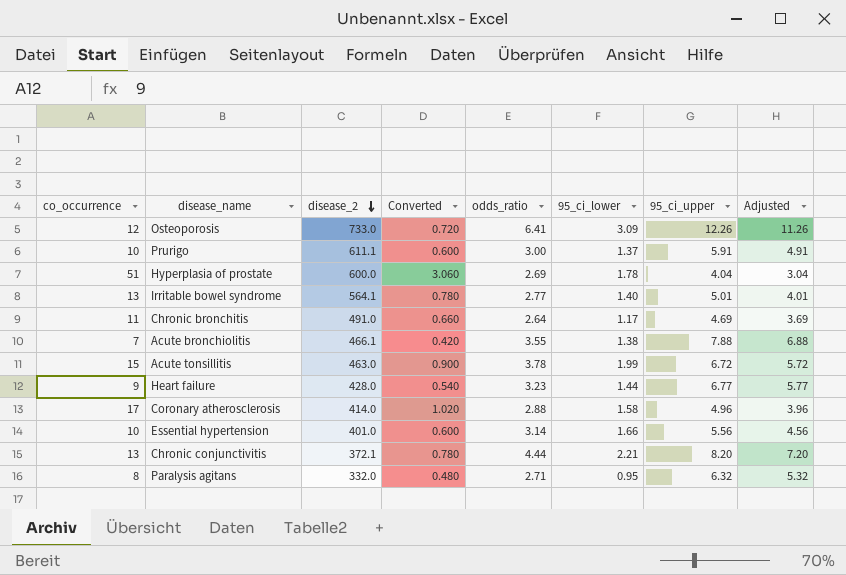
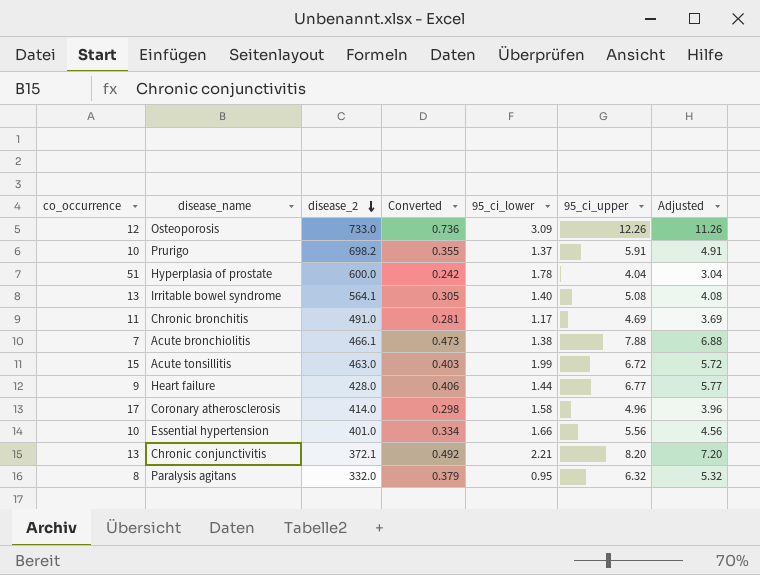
column odds_ratio | position: 5 -> none
column Converted | formula: [co_occurrence] * 0.06 -> [95_ci_upper] * 0.06
Prurigo | disease_2: 611.1 -> 698.2
Irritable bowel syndrome | 95_ci_upper: 5.01 -> 5.08
Irritable bowel syndrome | Adjusted: 4.01 -> 4.08

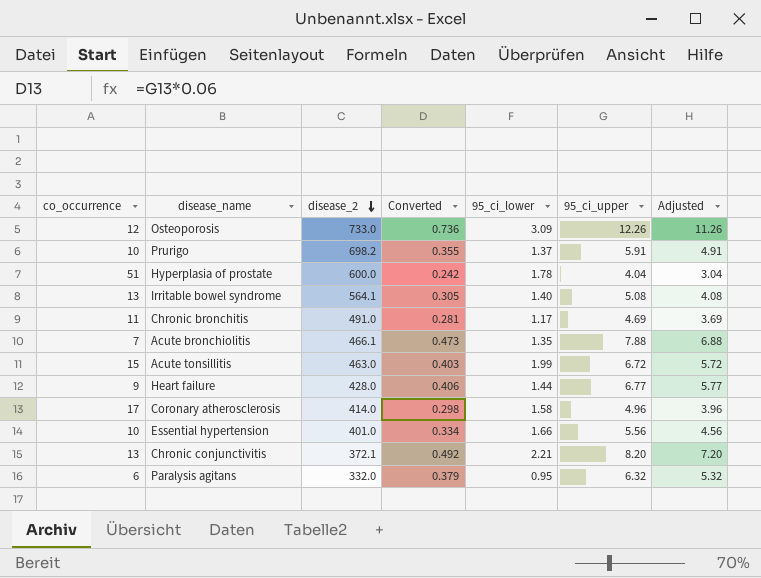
Acute bronchiolitis | 95_ci_lower: 1.38 -> 1.35
Paralysis agitans | co_occurrence: 8 -> 6

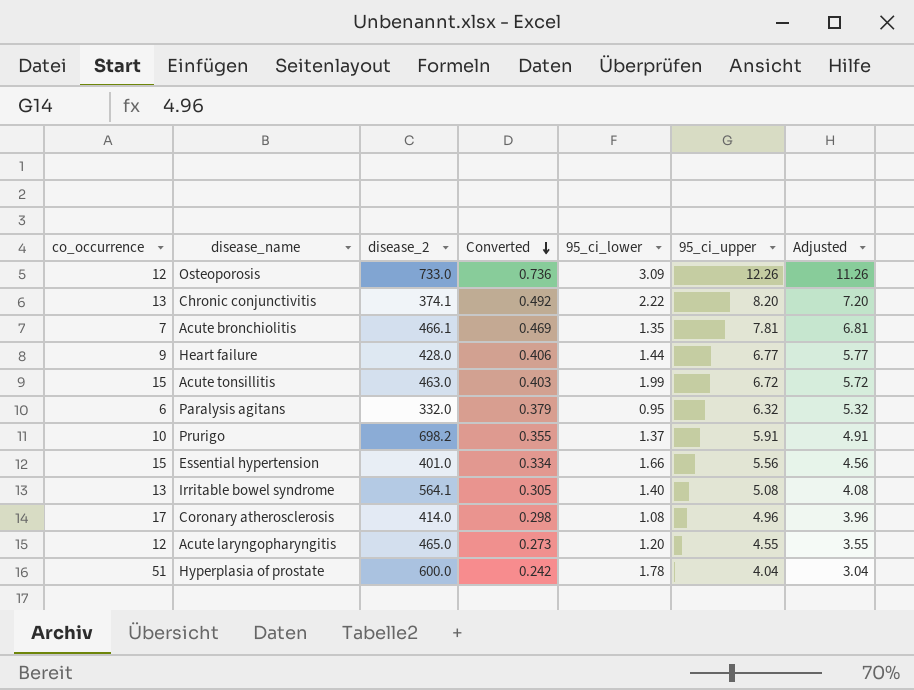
row order: disease_2 descending -> Converted descending
row Chronic bronchitis: 11 | 491.0 | 0.281 | 1.17 | 4.69 | 3.69 -> none
Chronic conjunctivitis | disease_2: 372.1 -> 374.1
Chronic conjunctivitis | 95_ci_lower: 2.21 -> 2.22
Acute bronchiolitis | Converted: 0.473 -> 0.469
Acute bronchiolitis | 95_ci_upper: 7.88 -> 7.81
Acute bronchiolitis | Adjusted: 6.88 -> 6.81
Essential hypertension | co_occurrence: 10 -> 15
Coronary atherosclerosis | 95_ci_lower: 1.58 -> 1.08
row Acute laryngopharyngitis: none -> 12 | 465.0 | 0.273 | 1.20 | 4.55 | 3.55

